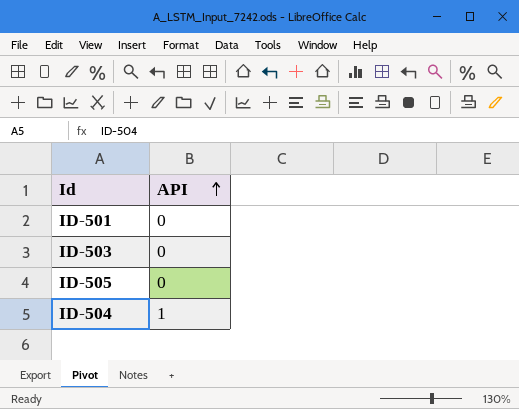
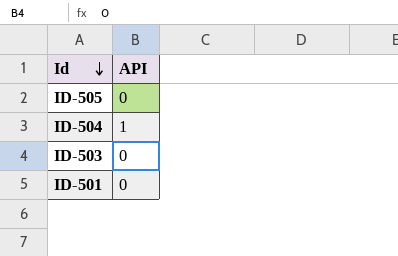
row order: API ascending -> Id descending

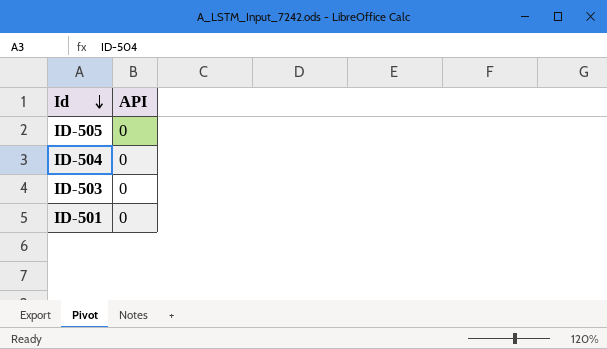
ID-504 | API: 1 -> 0

